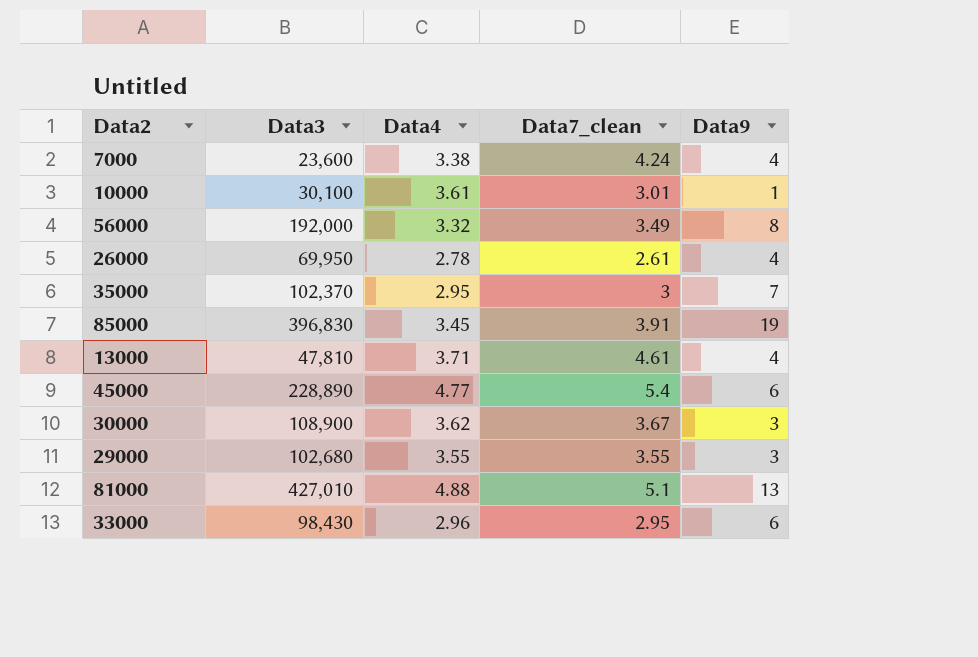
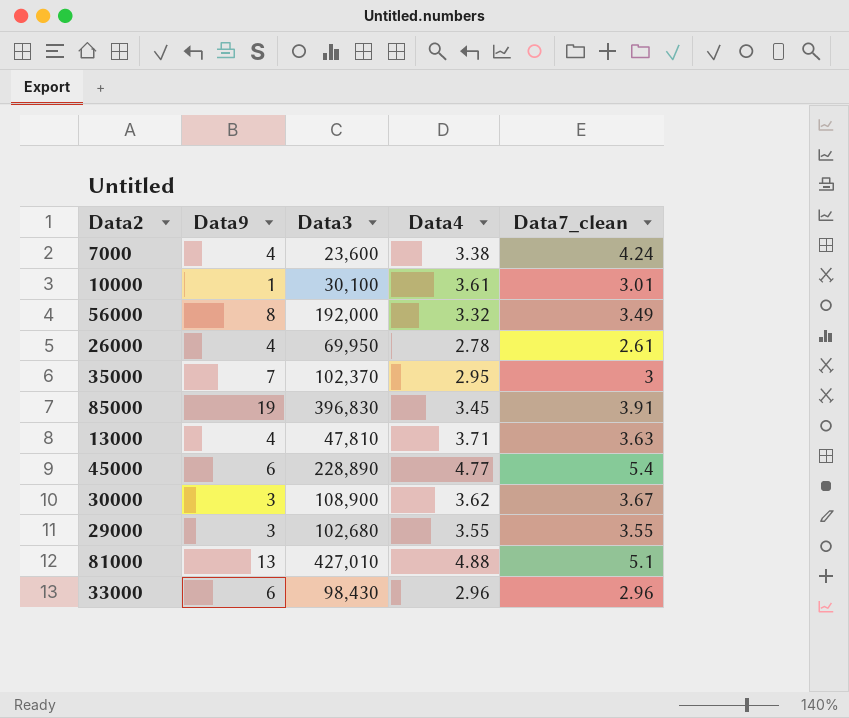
column Data9 | position: 5 -> 2
13000 | Data7_clean: 4.61 -> 3.63
33000 | Data7_clean: 2.95 -> 2.96

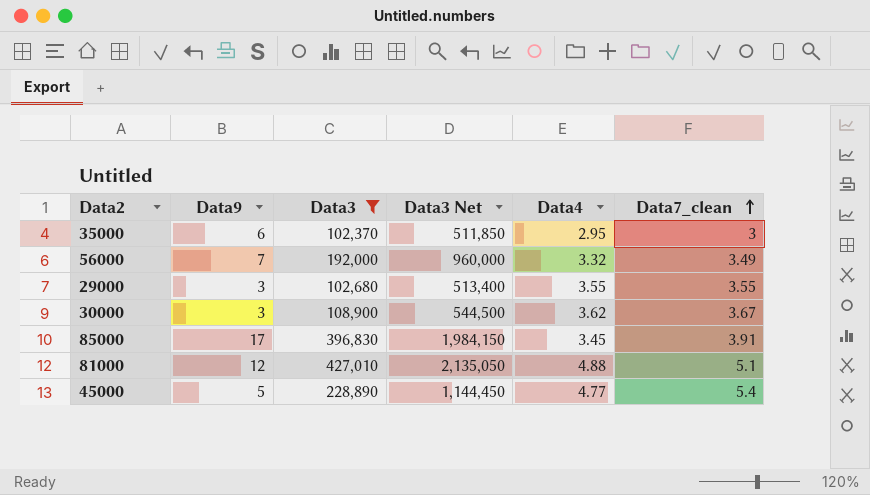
filter: none -> Data3 >= 102,370
row order: none -> Data7_clean ascending
column Data3 Net | formula: none -> [Data3] * 5
35000 | Data9: 7 -> 6
56000 | Data9: 8 -> 7
85000 | Data9: 19 -> 17
81000 | Data9: 13 -> 12
45000 | Data9: 6 -> 5

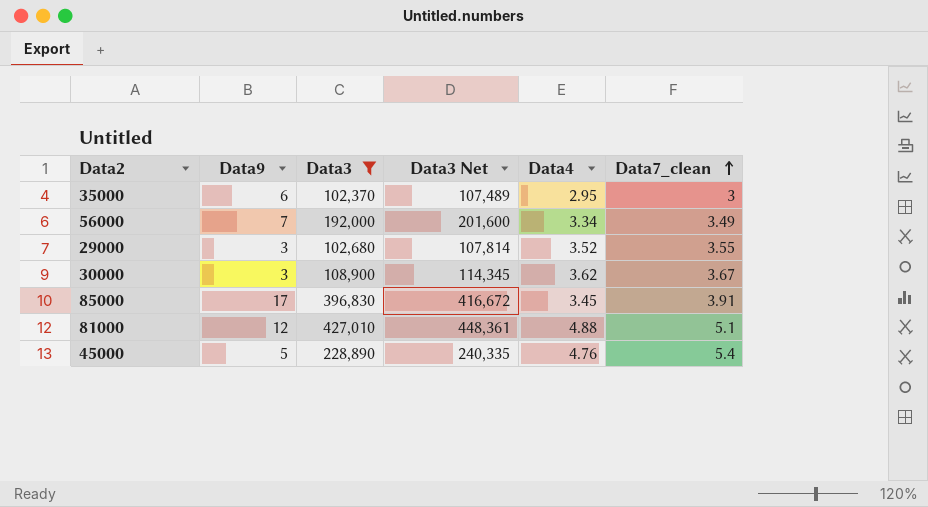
column Data3 Net | formula: [Data3] * 5 -> [Data3] * 1.05
56000 | Data4: 3.32 -> 3.34
29000 | Data4: 3.55 -> 3.52
45000 | Data4: 4.77 -> 4.76

